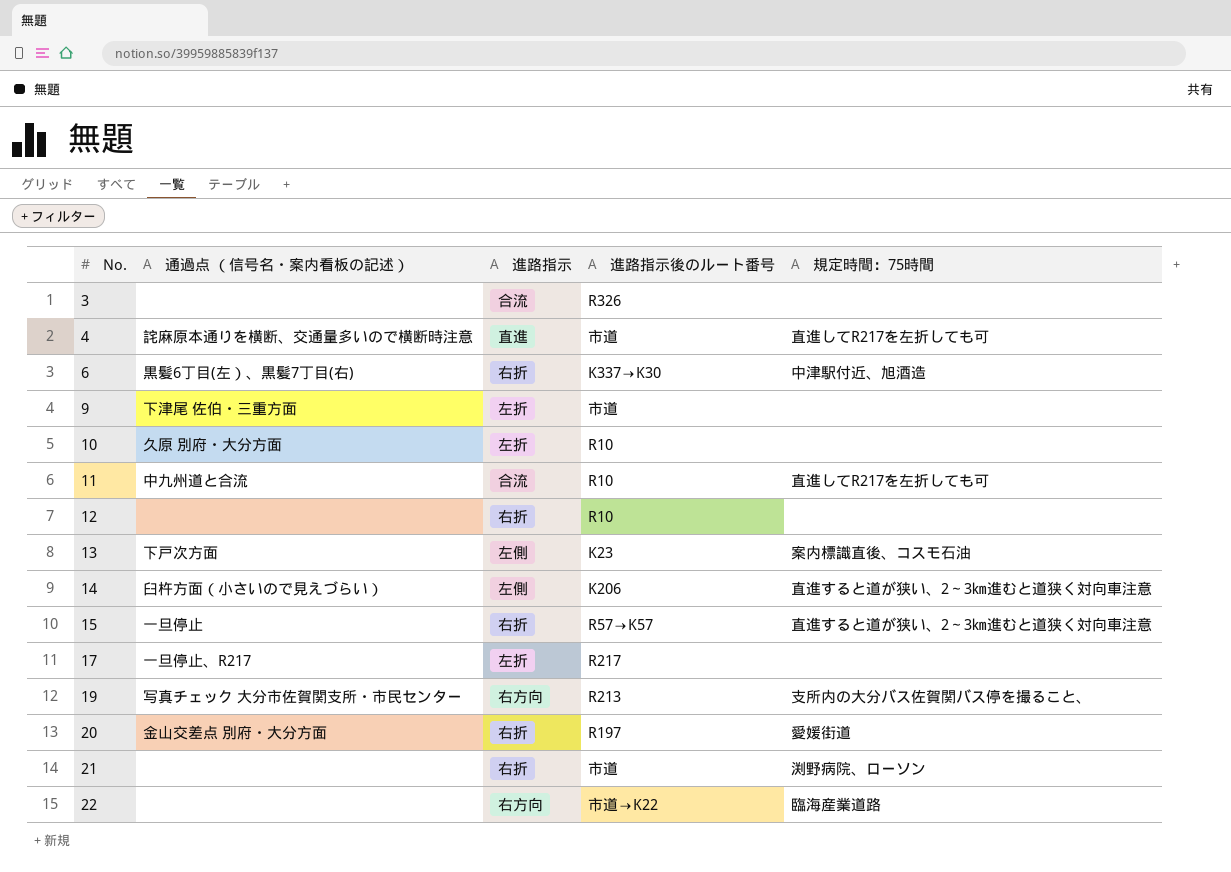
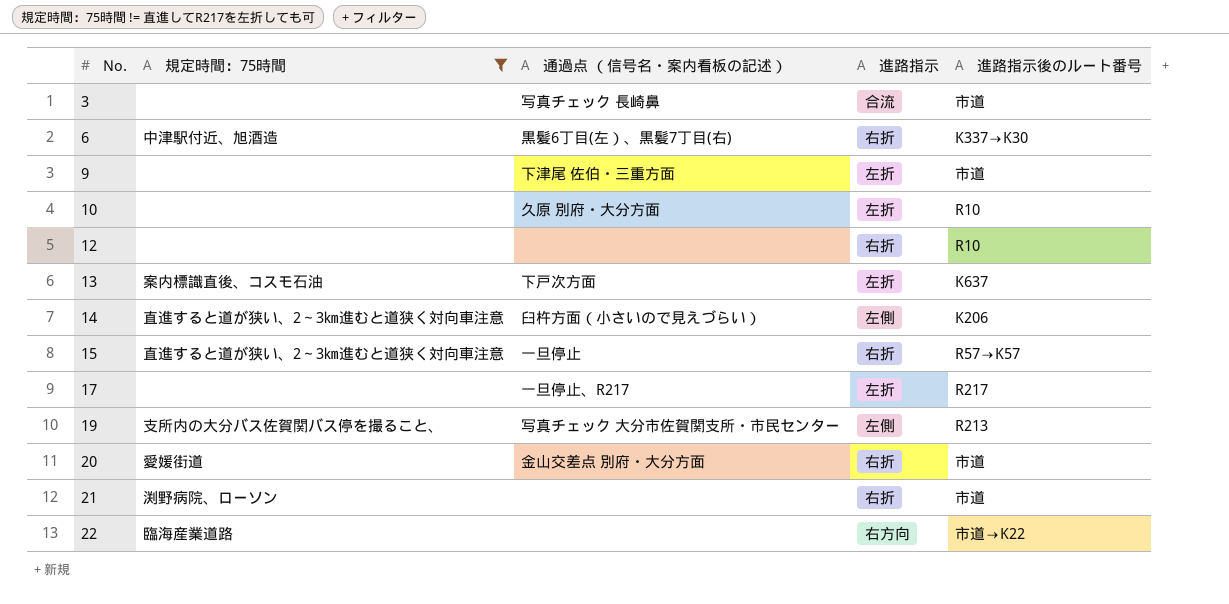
filter: none -> 規定時間：75時間 != 直進してR217を左折しても可
column 規定時間：75時間 | position: 5 -> 2
3 | 通過点 （信号名・案内看板の記述）: none -> 写真チェック 長崎鼻
3 | 進路指示後のルート番号: R326 -> 市道
13 | 進路指示: 左側 -> 左折
13 | 進路指示後のルート番号: K23 -> K637
19 | 進路指示: 右方向 -> 左側
20 | 進路指示後のルート番号: R197 -> 市道

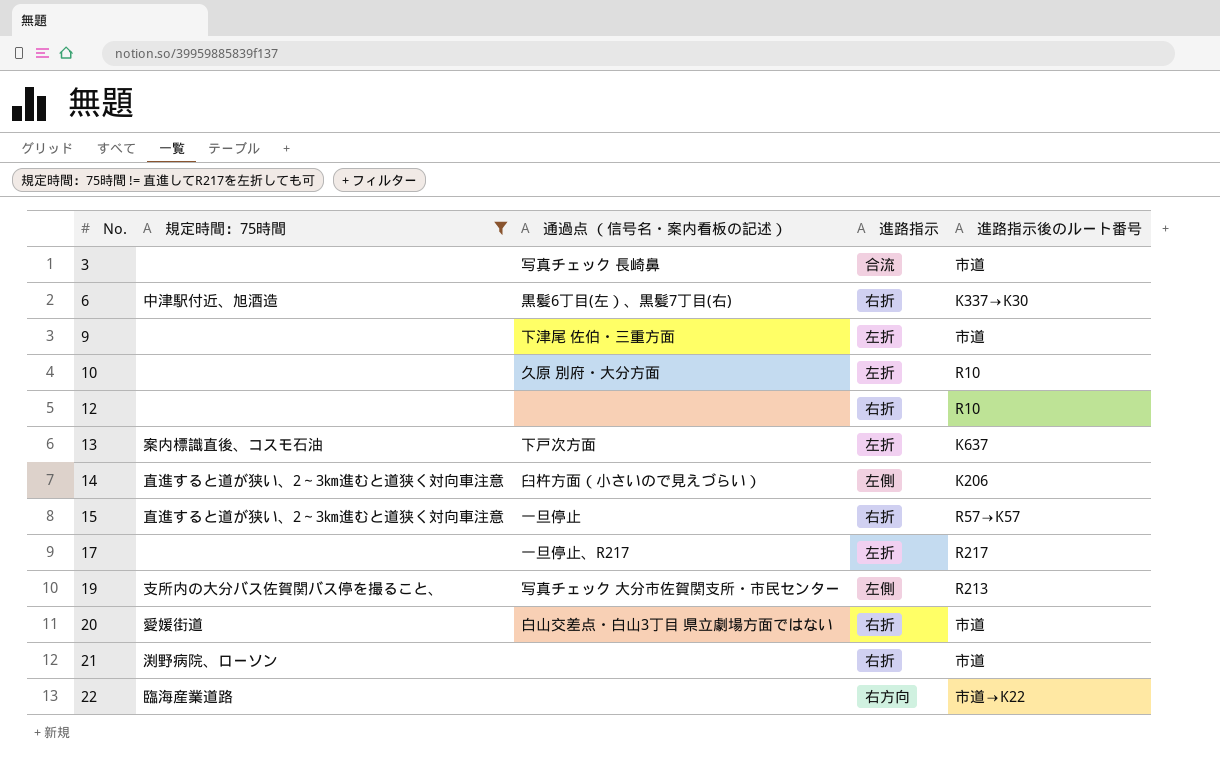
20 | 通過点 （信号名・案内看板の記述）: 金山交差点 別府・大分方面 -> 白山交差点・白山3丁目 県立劇場方面ではない

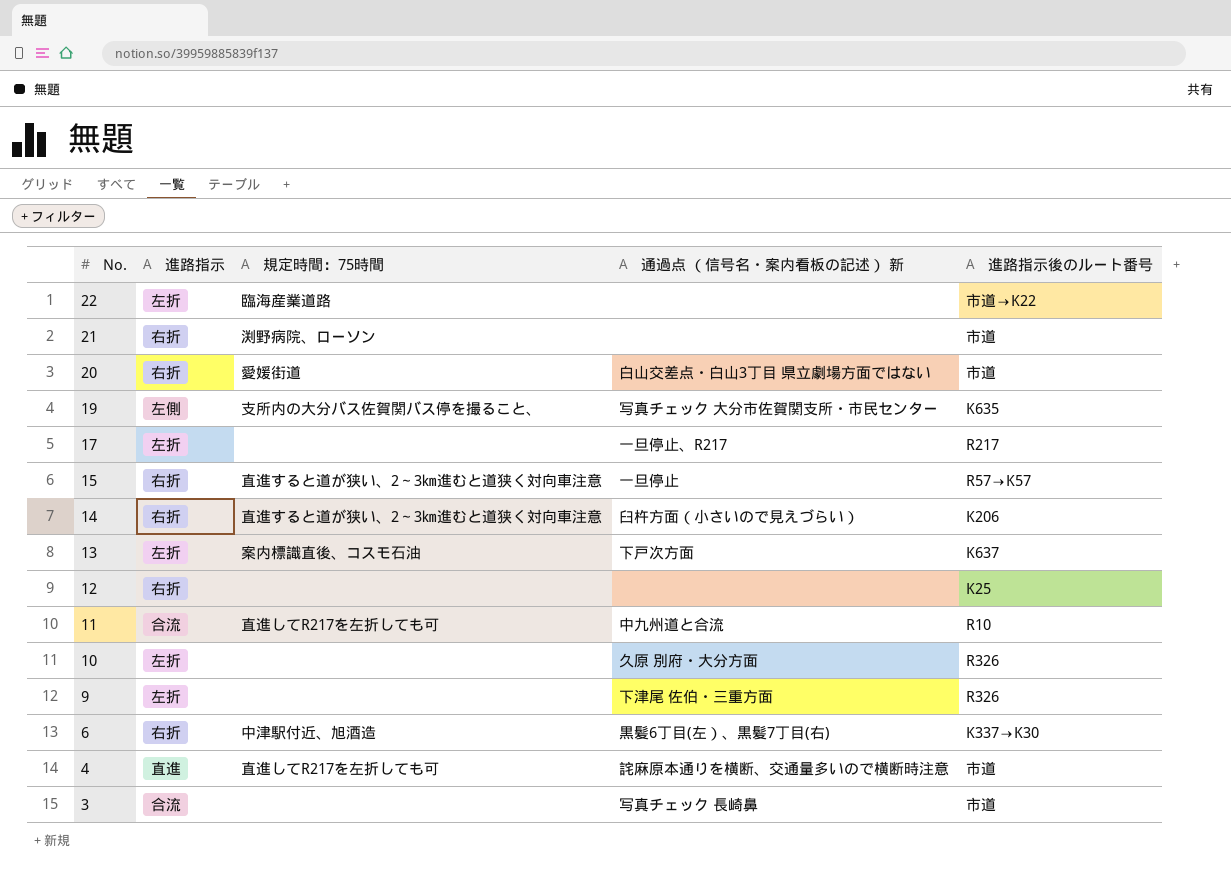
filter: 規定時間：75時間 != 直進してR217を左折しても可 -> none
row order: No. ascending -> No. descending
column 進路指示 | position: 4 -> 2
column name: 通過点 （信号名・案内看板の記述） -> 通過点 （信号名・案内看板の記述） 新
22 | 進路指示: 右方向 -> 左折
19 | 進路指示後のルート番号: R213 -> K635
14 | 進路指示: 左側 -> 右折
12 | 進路指示後のルート番号: R10 -> K25
10 | 進路指示後のルート番号: R10 -> R326
9 | 進路指示後のルート番号: 市道 -> R326

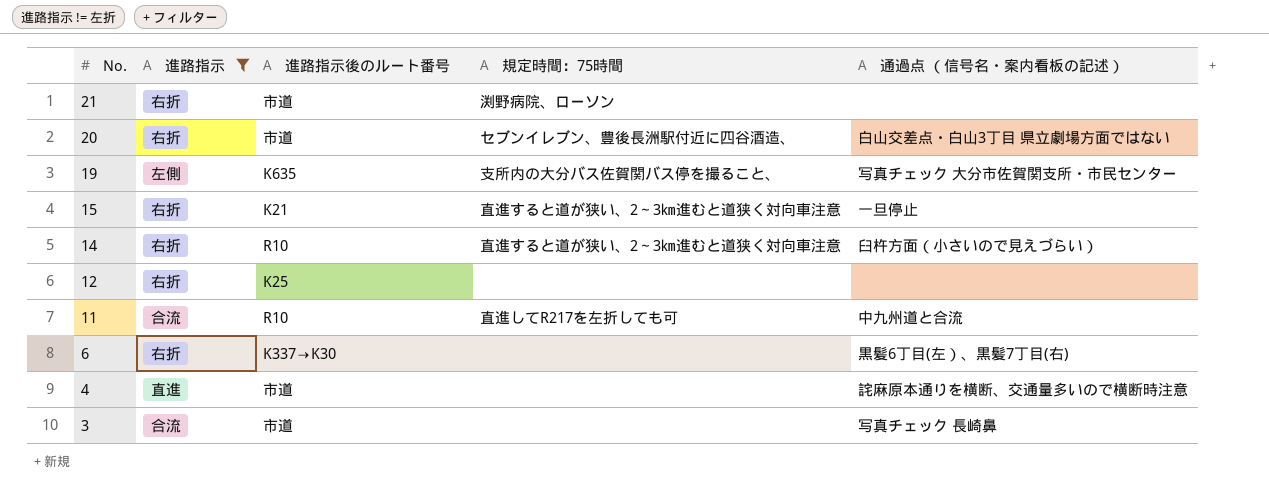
filter: none -> 進路指示 != 左折
column 進路指示後のルート番号 | position: 5 -> 3
column name: 通過点 （信号名・案内看板の記述） 新 -> 通過点 （信号名・案内看板の記述）
20 | 規定時間：75時間: 愛媛街道 -> セブンイレブン、豊後長洲駅付近に四谷酒造、
15 | 進路指示後のルート番号: R57→K57 -> K21
14 | 進路指示後のルート番号: K206 -> R10
6 | 規定時間：75時間: 中津駅付近、旭酒造 -> none
4 | 規定時間：75時間: 直進してR217を左折しても可 -> none

